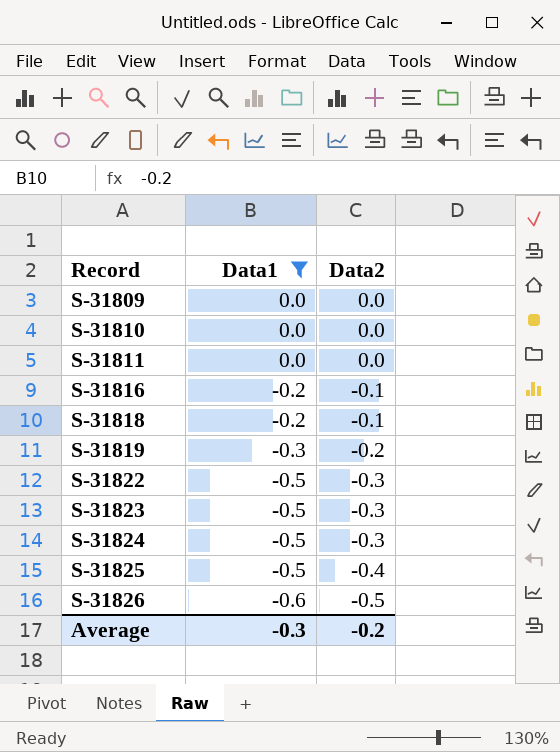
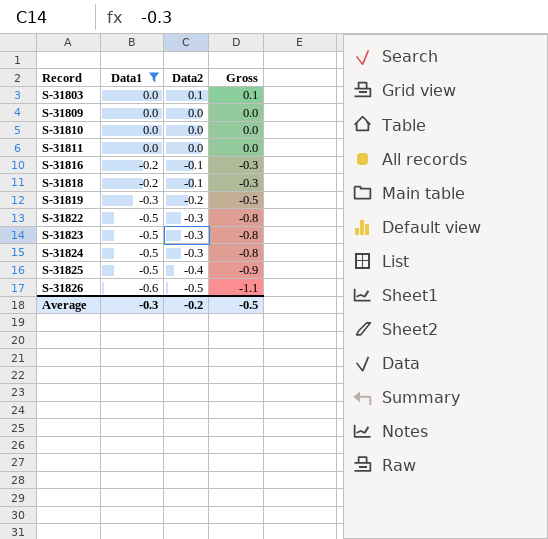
column Gross | formula: none -> [Data1] + [Data2]
row S-31803: none -> 0.0 | 0.1 | 0.1

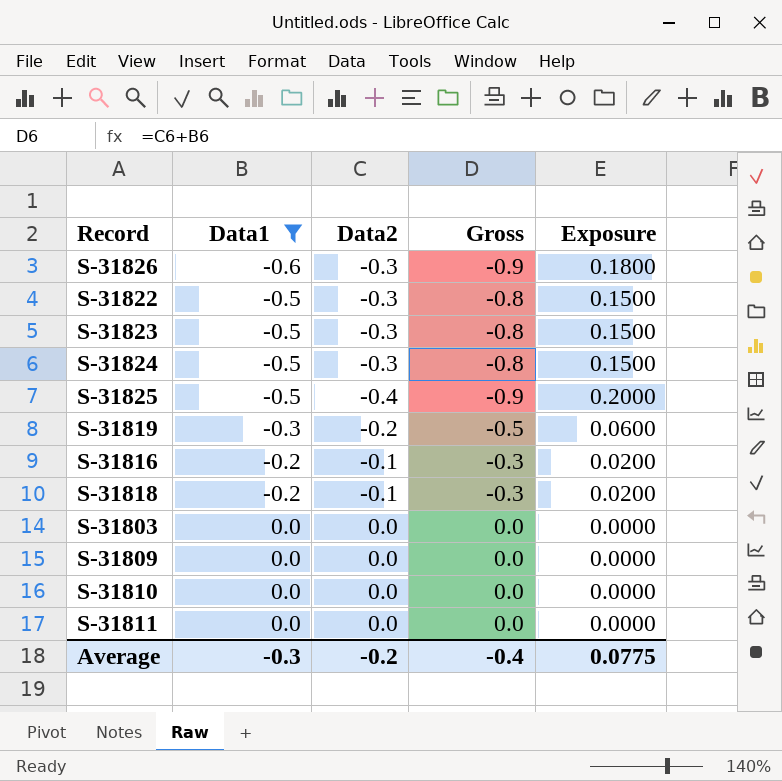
row order: Record ascending -> Data1 ascending
column Exposure | formula: none -> [Data1] * [Data2]
S-31826 | Data2: -0.5 -> -0.3
S-31826 | Gross: -1.1 -> -0.9
S-31803 | Data2: 0.1 -> 0.0
S-31803 | Gross: 0.1 -> 0.0
Average | Gross: -0.5 -> -0.4

